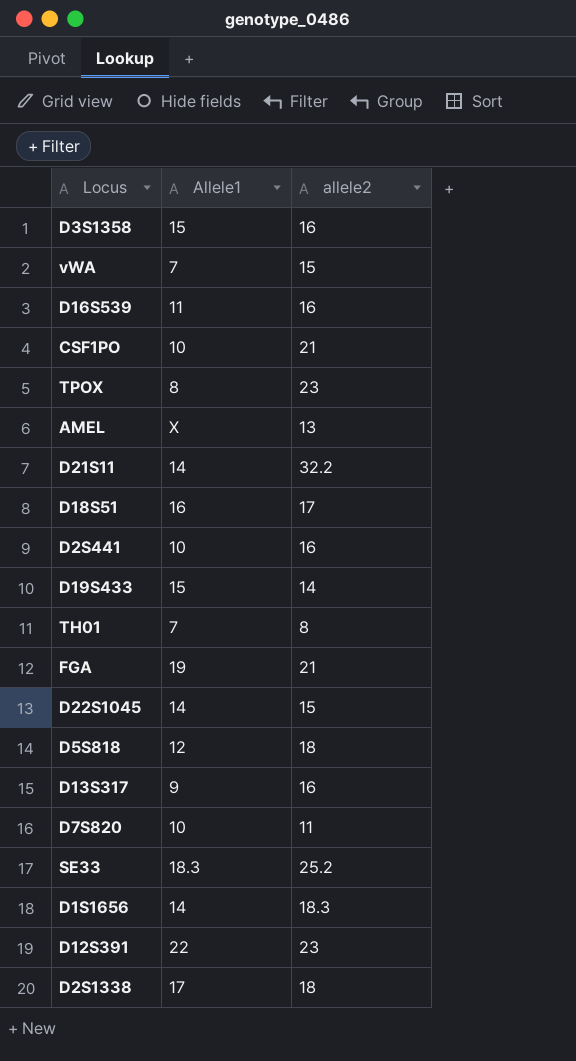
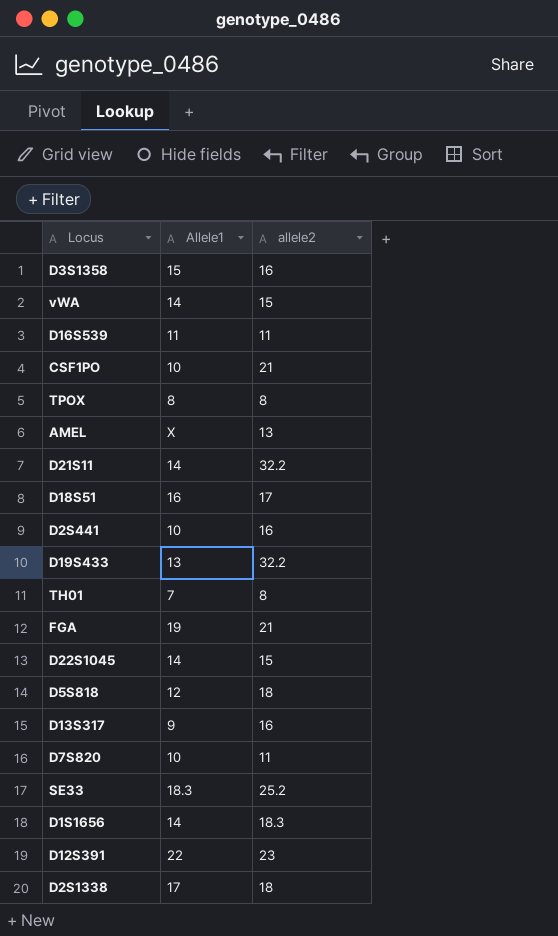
vWA | Allele1: 7 -> 14
D16S539 | allele2: 16 -> 11
TPOX | allele2: 23 -> 8
D19S433 | Allele1: 15 -> 13
D19S433 | allele2: 14 -> 32.2

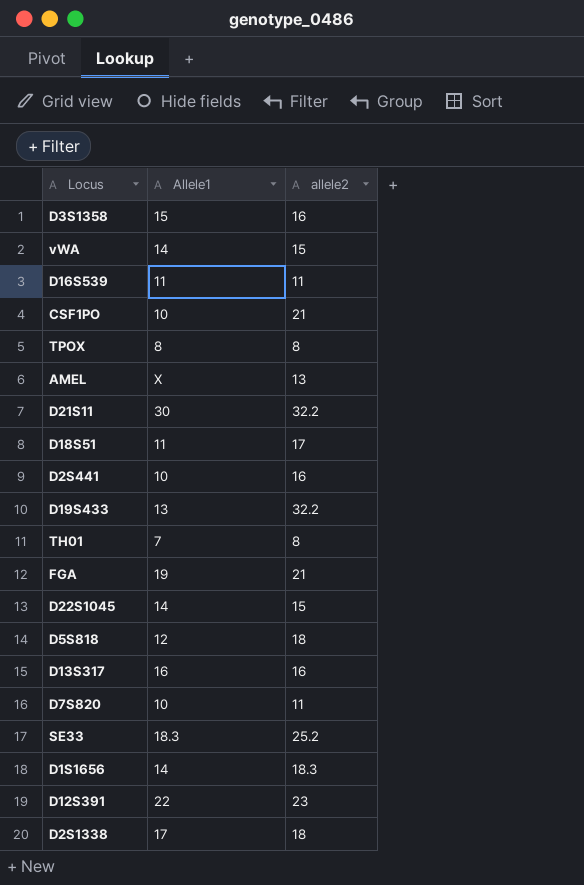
D21S11 | Allele1: 14 -> 30
D18S51 | Allele1: 16 -> 11
D13S317 | Allele1: 9 -> 16

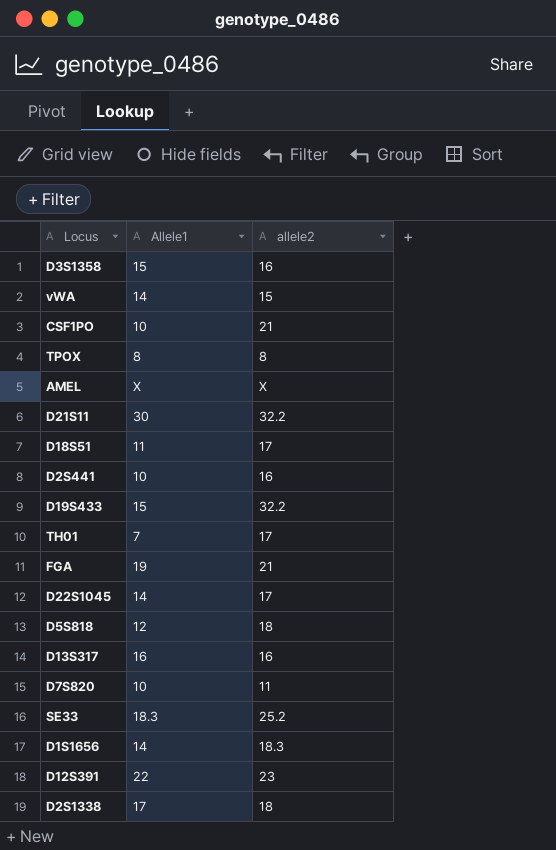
row D16S539: 11 | 11 -> none
AMEL | allele2: 13 -> X
D19S433 | Allele1: 13 -> 15
TH01 | allele2: 8 -> 17
D22S1045 | allele2: 15 -> 17

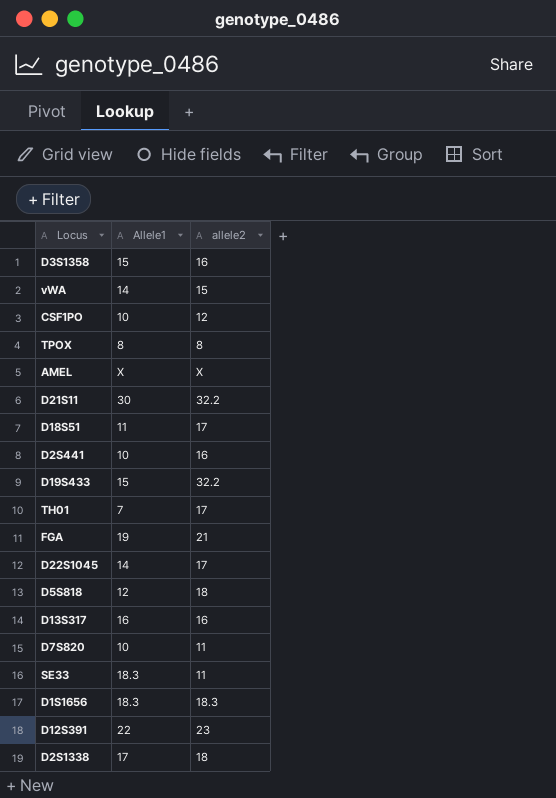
CSF1PO | allele2: 21 -> 12
SE33 | allele2: 25.2 -> 11
D1S1656 | Allele1: 14 -> 18.3

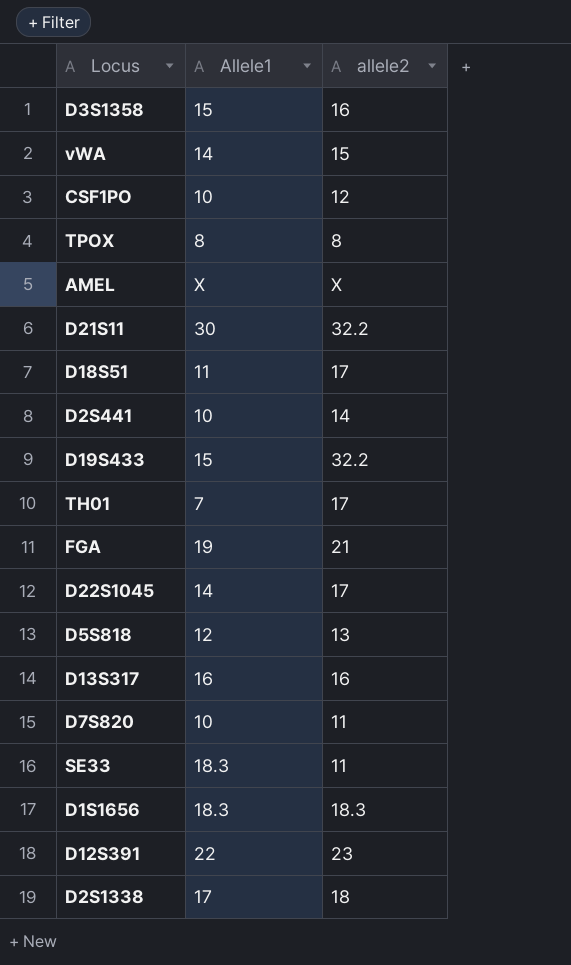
D2S441 | allele2: 16 -> 14
D5S818 | allele2: 18 -> 13

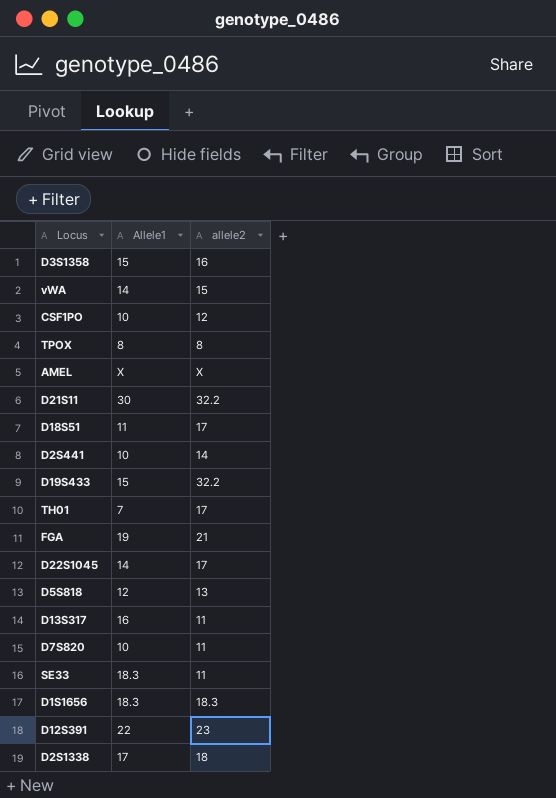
D13S317 | allele2: 16 -> 11

